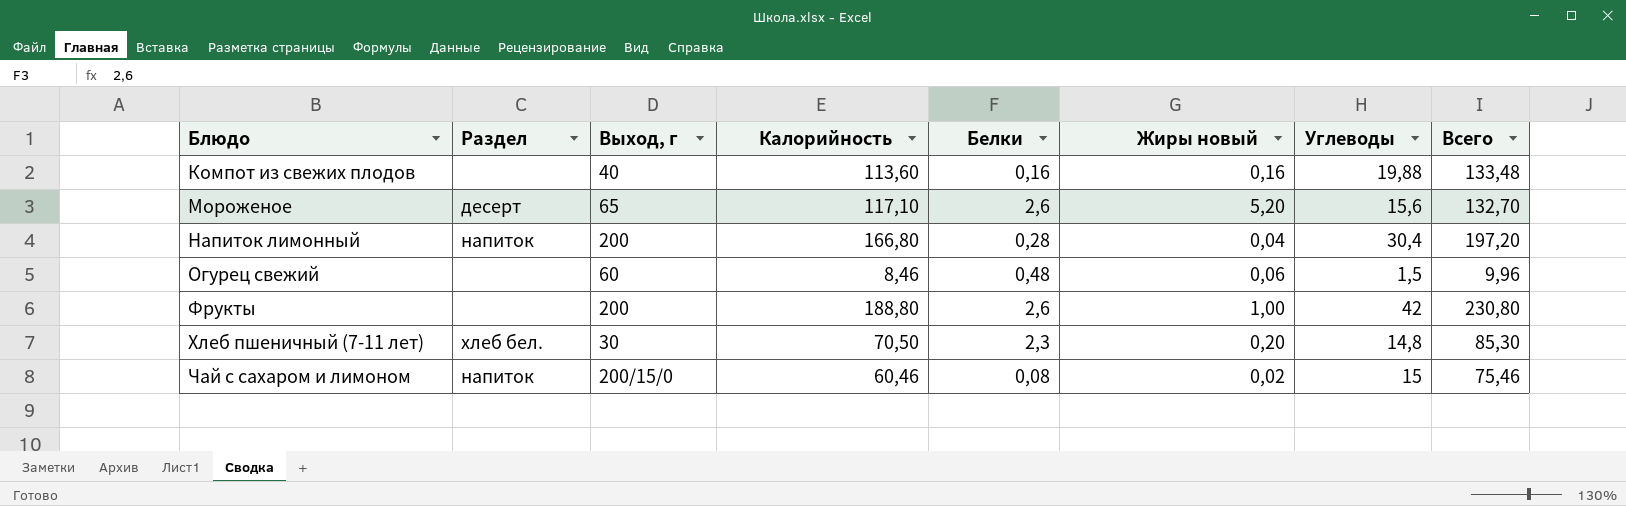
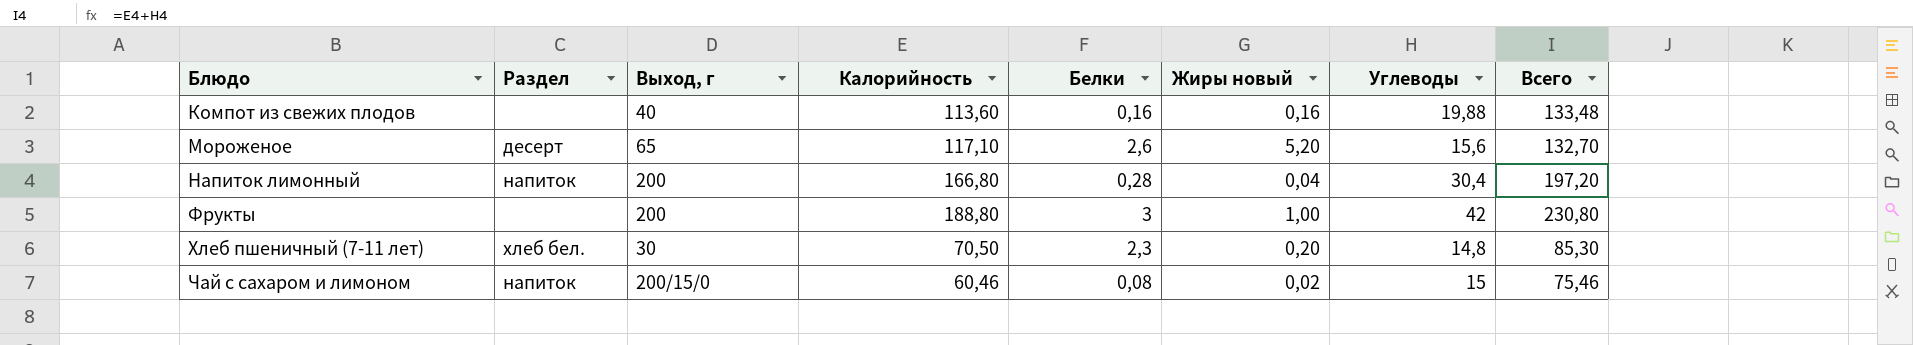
row Огурец свежий: none | 60 | 8,46 | 0,48 | 0,06 | 1,5 | 9,96 -> none
Фрукты | Белки: 2,6 -> 3

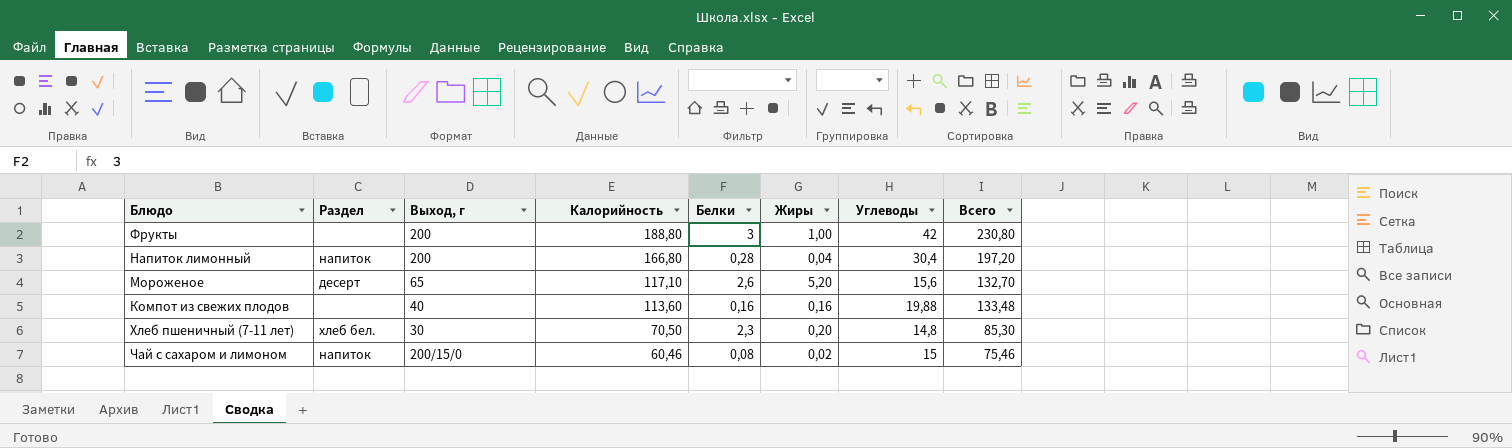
row order: Блюдо ascending -> Калорийность descending
column name: Жиры новый -> Жиры

